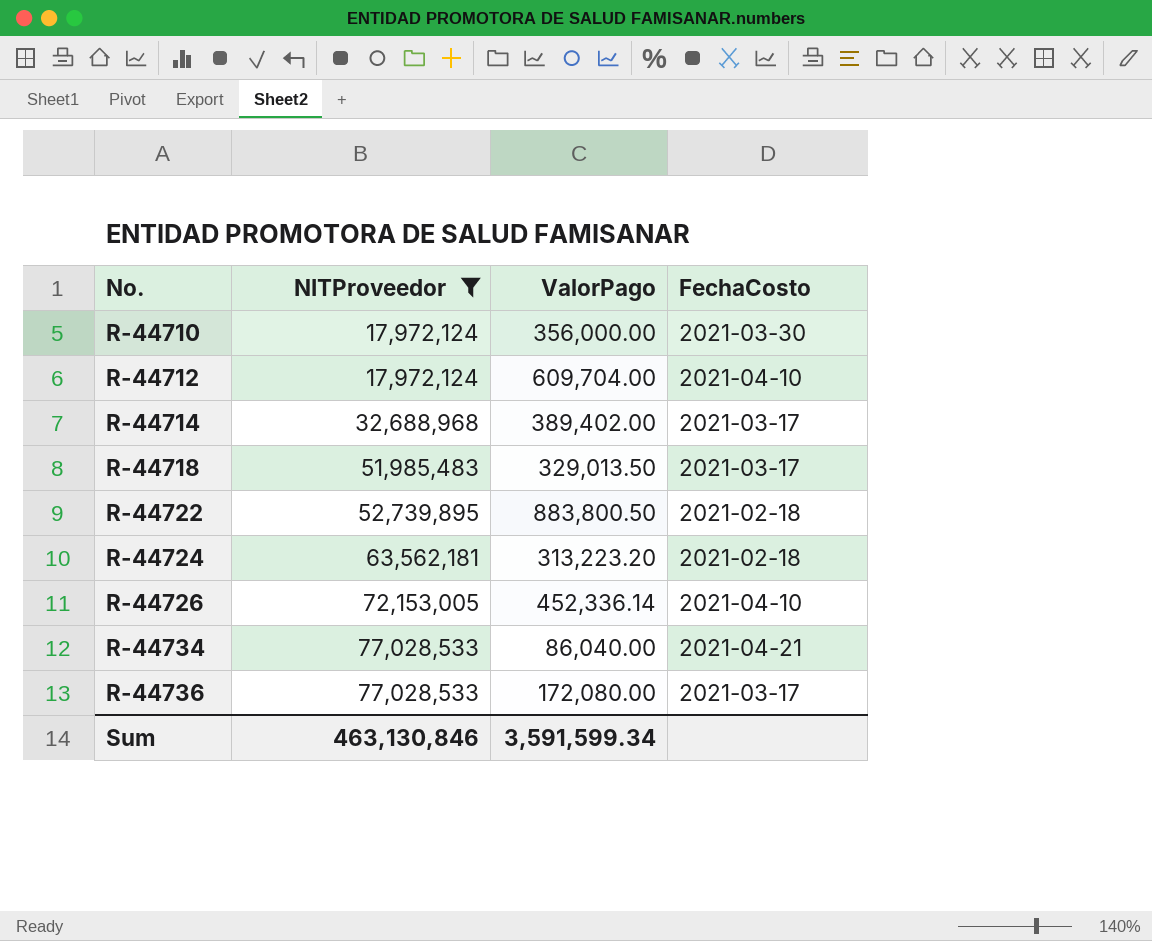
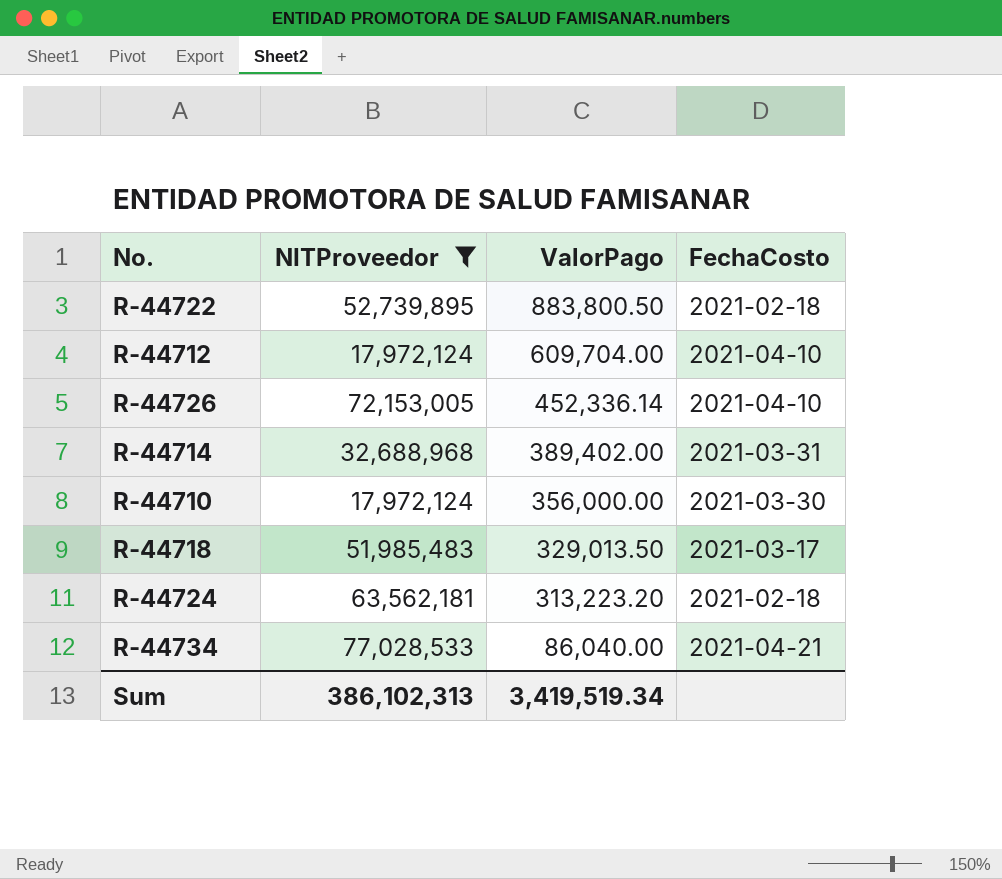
row order: No. ascending -> ValorPago descending
row R-44736: 77,028,533 | 172,080.00 | 2021-03-17 -> none
R-44714 | FechaCosto: 2021-03-17 -> 2021-03-31
Sum | NITProveedor: 463,130,846 -> 386,102,313
Sum | ValorPago: 3,591,599.34 -> 3,419,519.34

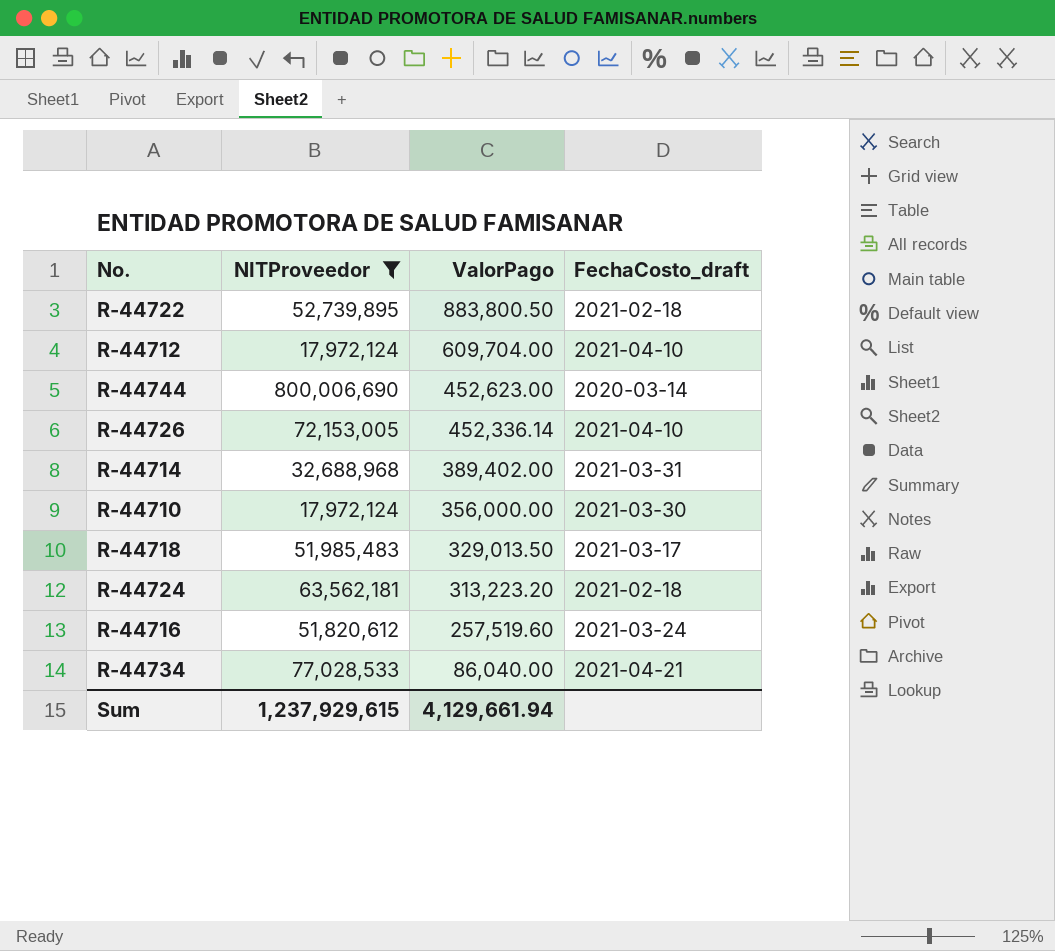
column name: FechaCosto -> FechaCosto_draft
row R-44744: none -> 800,006,690 | 452,623.00 | 2020-03-14
row R-44716: none -> 51,820,612 | 257,519.60 | 2021-03-24
Sum | NITProveedor: 386,102,313 -> 1,237,929,615
Sum | ValorPago: 3,419,519.34 -> 4,129,661.94

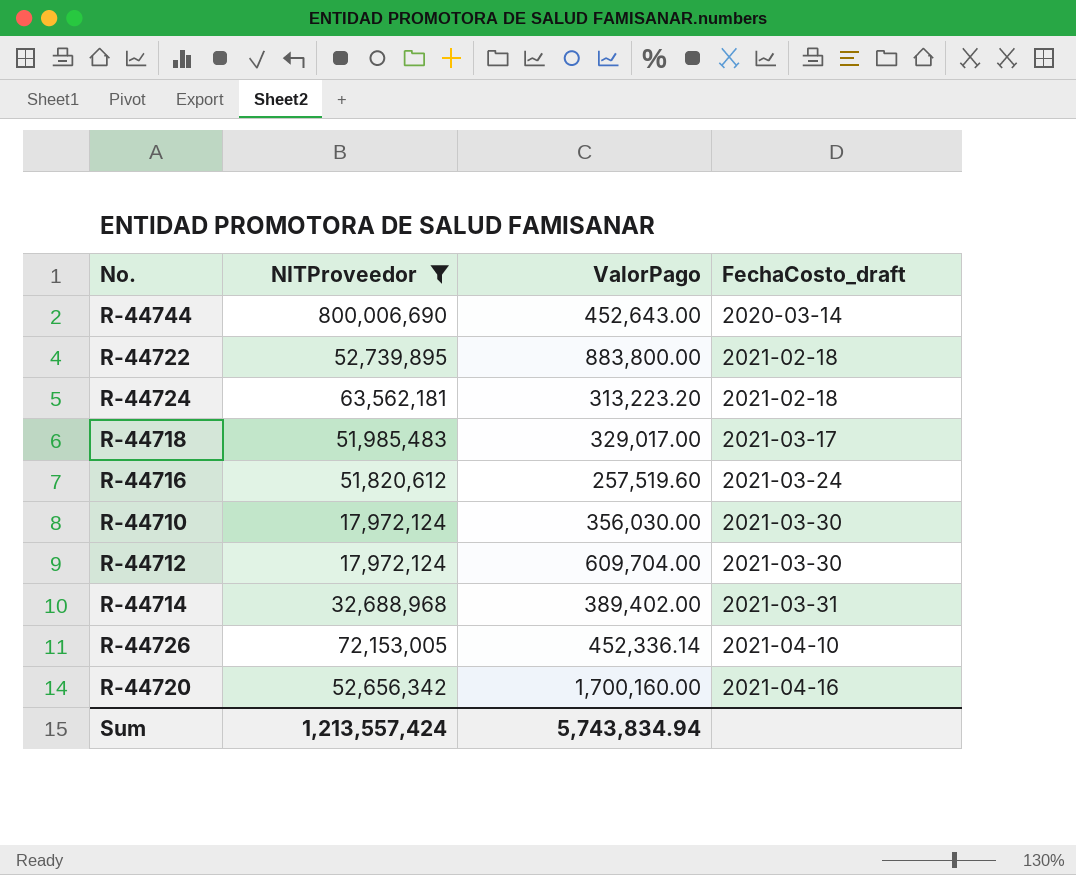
row order: ValorPago descending -> FechaCosto_draft ascending
row R-44734: 77,028,533 | 86,040.00 | 2021-04-21 -> none
R-44744 | ValorPago: 452,623.00 -> 452,643.00
R-44722 | ValorPago: 883,800.50 -> 883,800.00
R-44718 | ValorPago: 329,013.50 -> 329,017.00
R-44710 | ValorPago: 356,000.00 -> 356,030.00
R-44712 | FechaCosto_draft: 2021-04-10 -> 2021-03-30
row R-44720: none -> 52,656,342 | 1,700,160.00 | 2021-04-16
Sum | NITProveedor: 1,237,929,615 -> 1,213,557,424
Sum | ValorPago: 4,129,661.94 -> 5,743,834.94

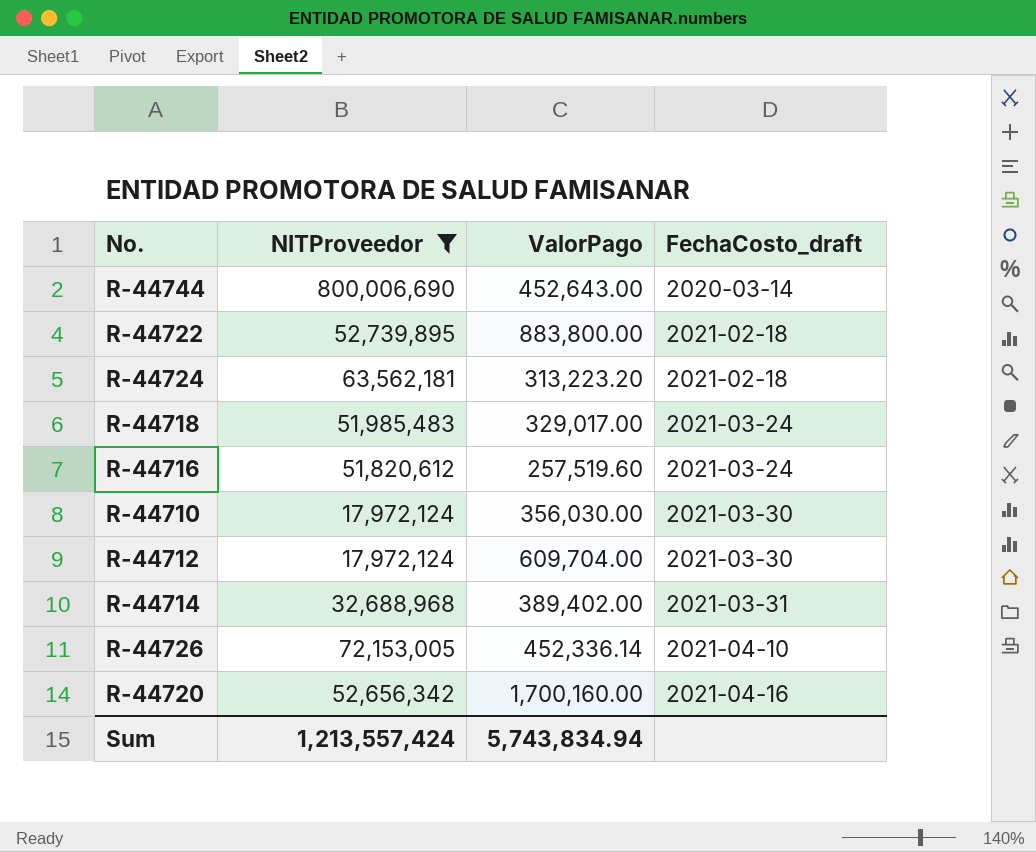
R-44718 | FechaCosto_draft: 2021-03-17 -> 2021-03-24

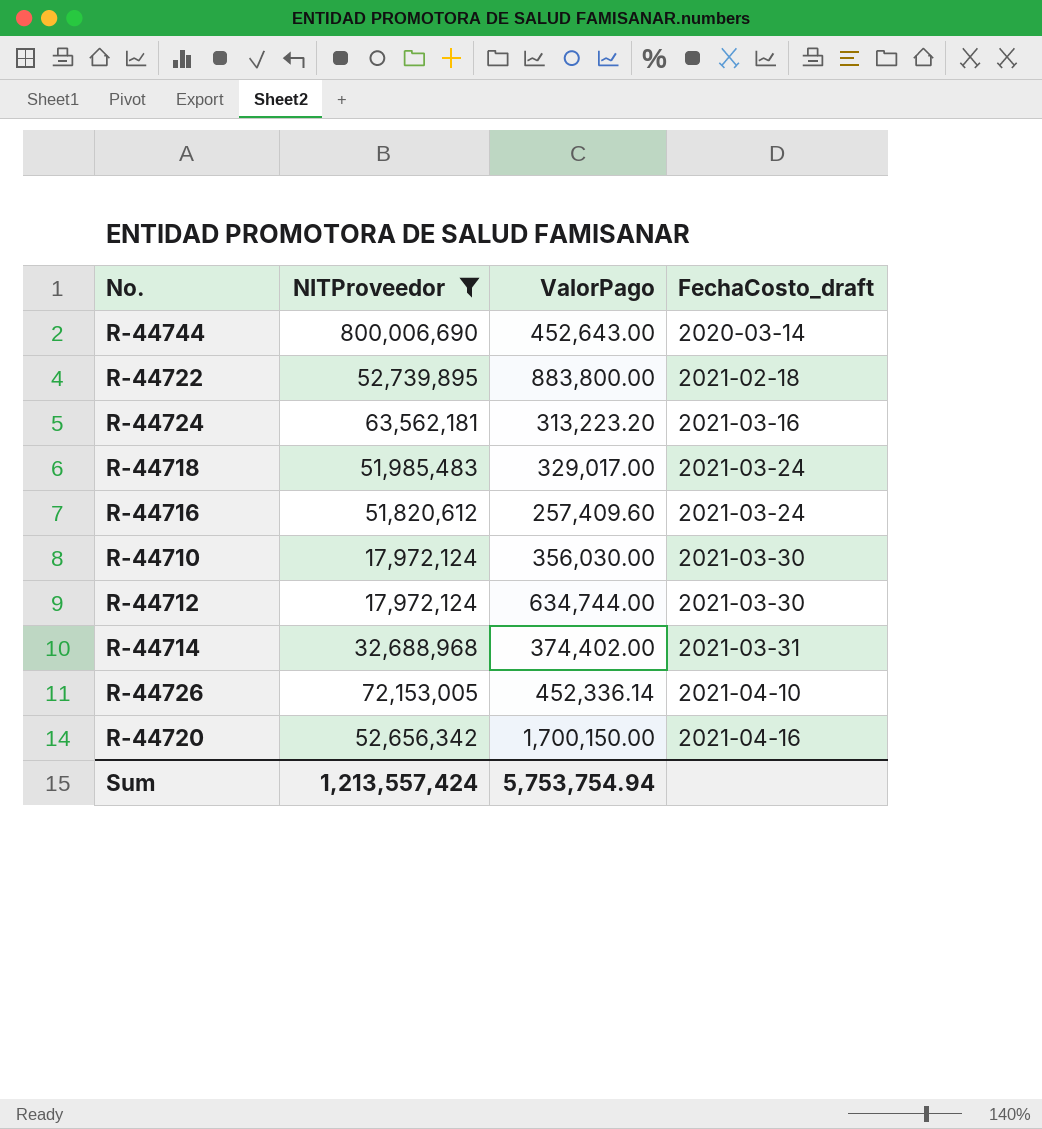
R-44724 | FechaCosto_draft: 2021-02-18 -> 2021-03-16
R-44716 | ValorPago: 257,519.60 -> 257,409.60
R-44712 | ValorPago: 609,704.00 -> 634,744.00
R-44714 | ValorPago: 389,402.00 -> 374,402.00
R-44720 | ValorPago: 1,700,160.00 -> 1,700,150.00
Sum | ValorPago: 5,743,834.94 -> 5,753,754.94

